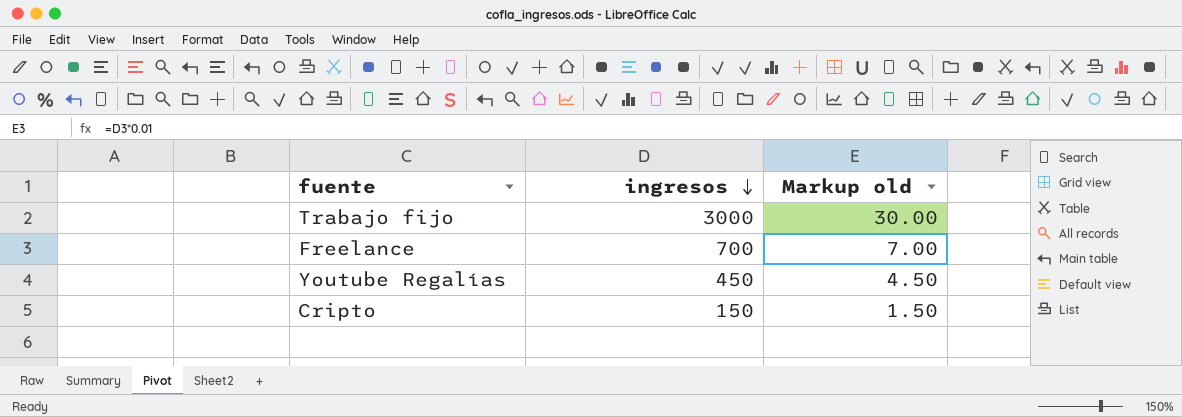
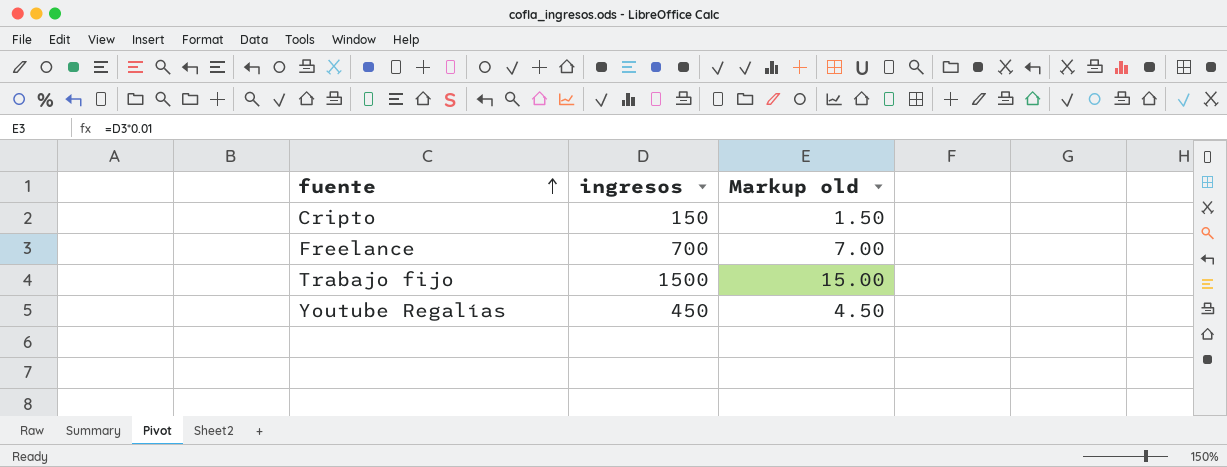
row order: ingresos descending -> fuente ascending
Trabajo fijo | ingresos: 3000 -> 1500
Trabajo fijo | Markup old: 30.00 -> 15.00

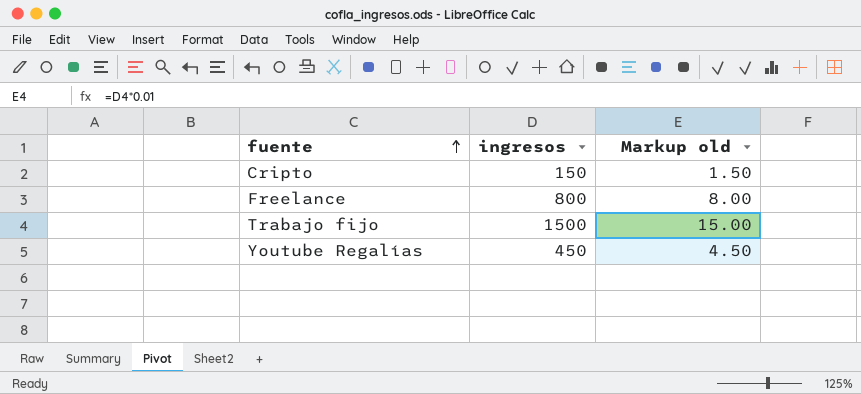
Freelance | ingresos: 700 -> 800
Freelance | Markup old: 7.00 -> 8.00

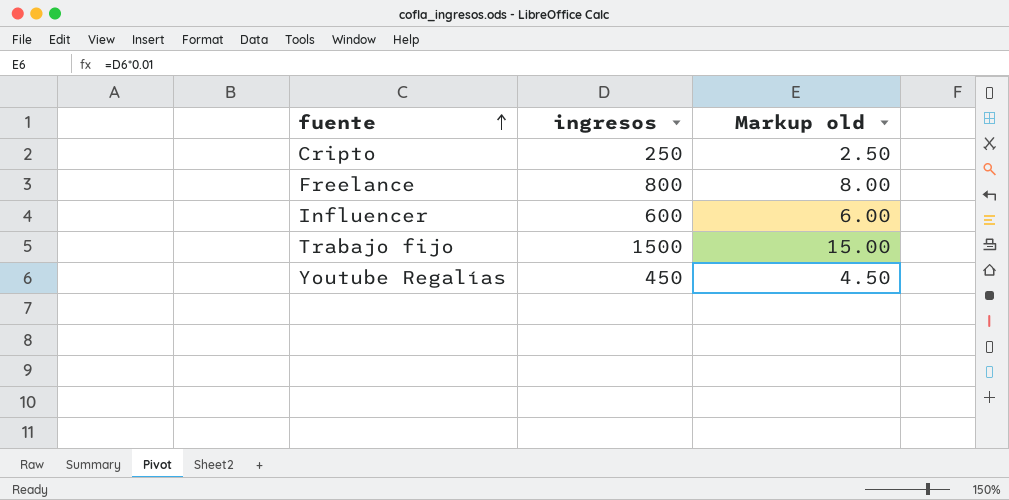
Cripto | ingresos: 150 -> 250
Cripto | Markup old: 1.50 -> 2.50
row Influencer: none -> 600 | 6.00

